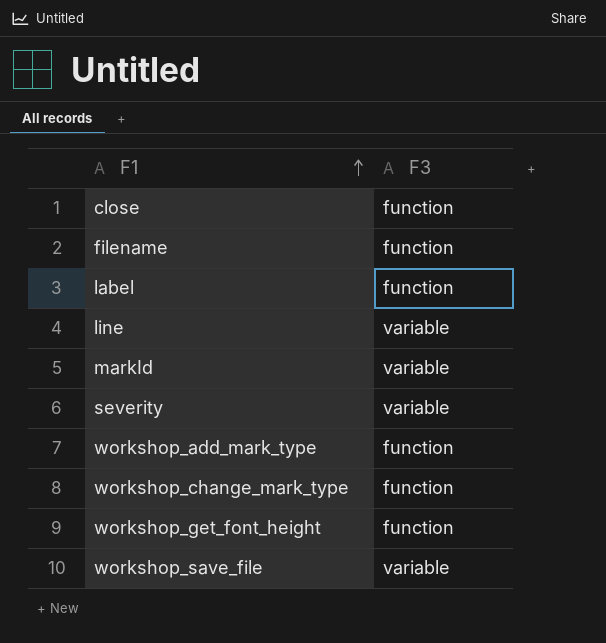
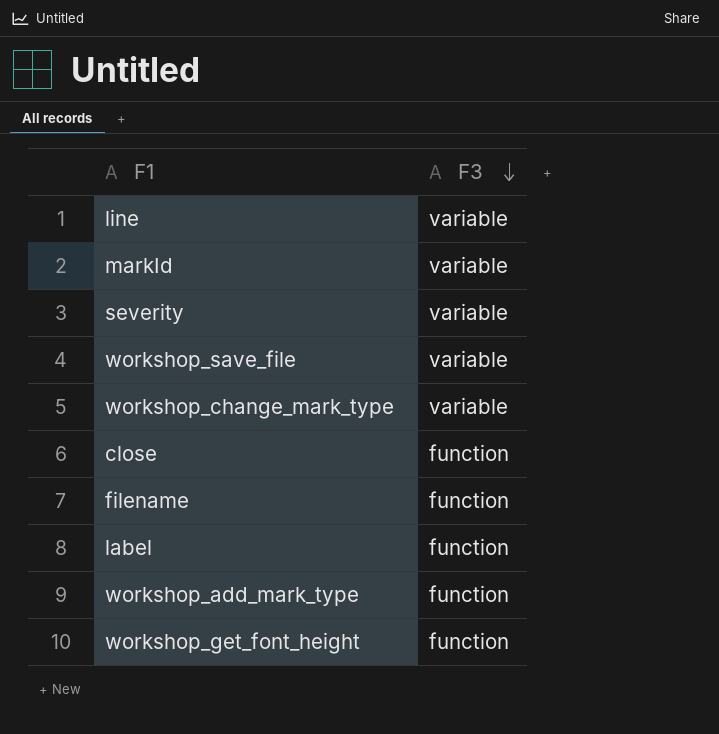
row order: F1 ascending -> F3 descending
workshop_change_mark_type | F3: function -> variable

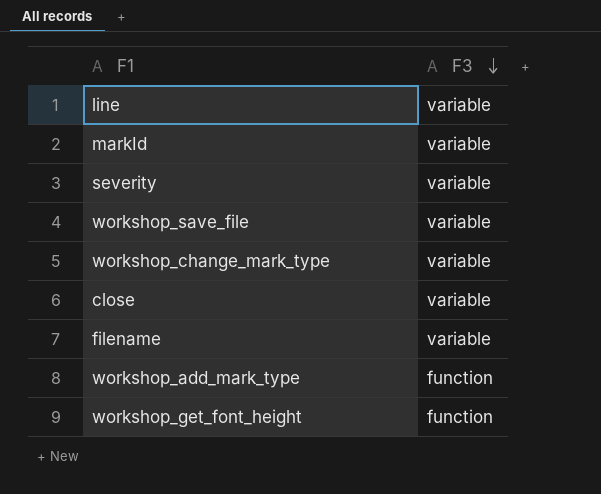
row label: function -> none
close | F3: function -> variable
filename | F3: function -> variable

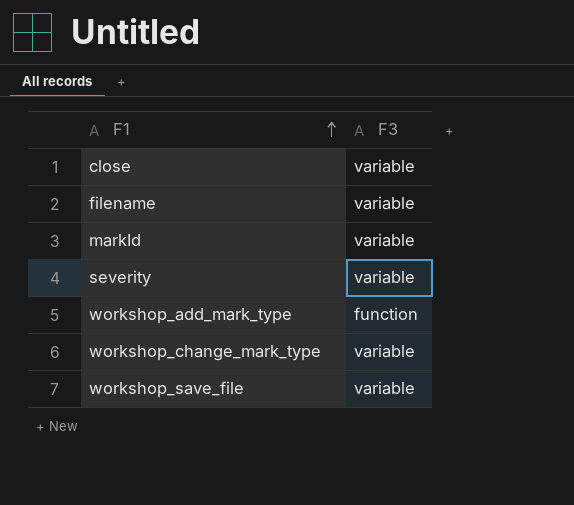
row order: F3 descending -> F1 ascending
row line: variable -> none
row workshop_get_font_height: function -> none

